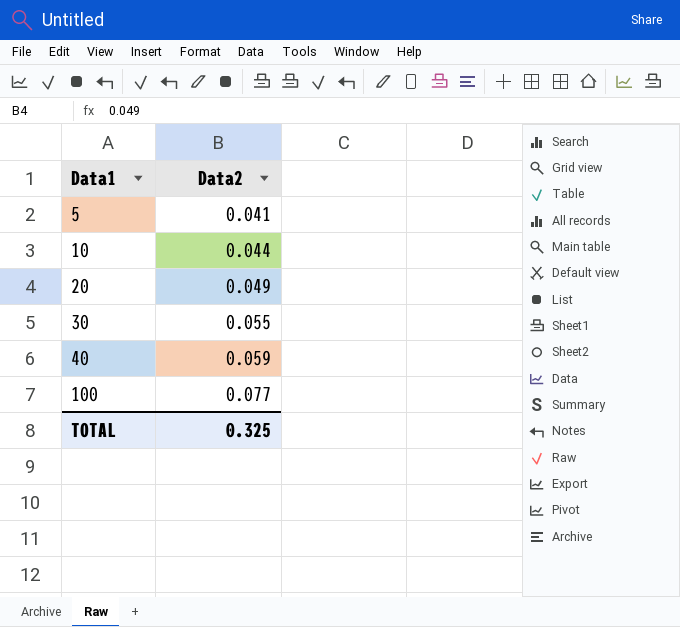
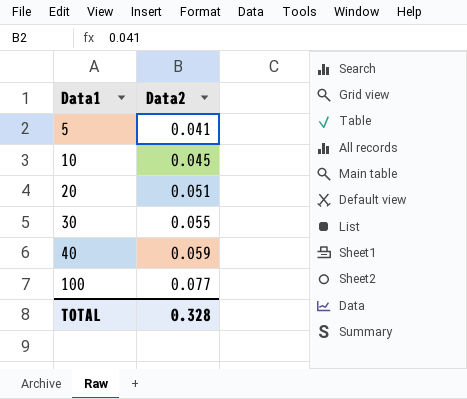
10 | Data2: 0.044 -> 0.045
20 | Data2: 0.049 -> 0.051
TOTAL | Data2: 0.325 -> 0.328

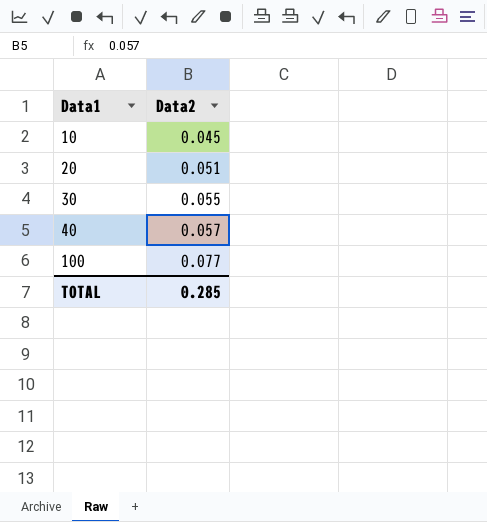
row 5: 0.041 -> none
40 | Data2: 0.059 -> 0.057
TOTAL | Data2: 0.328 -> 0.285

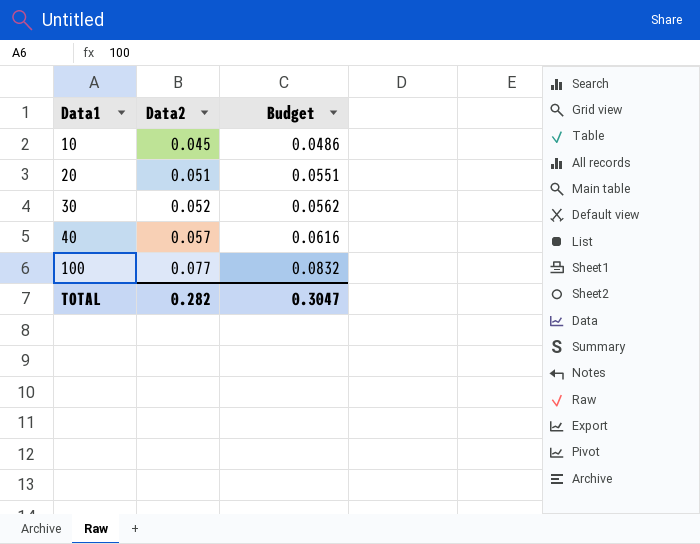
column Budget | formula: none -> [Data2] * 1.08
30 | Data2: 0.055 -> 0.052
TOTAL | Data2: 0.285 -> 0.282

